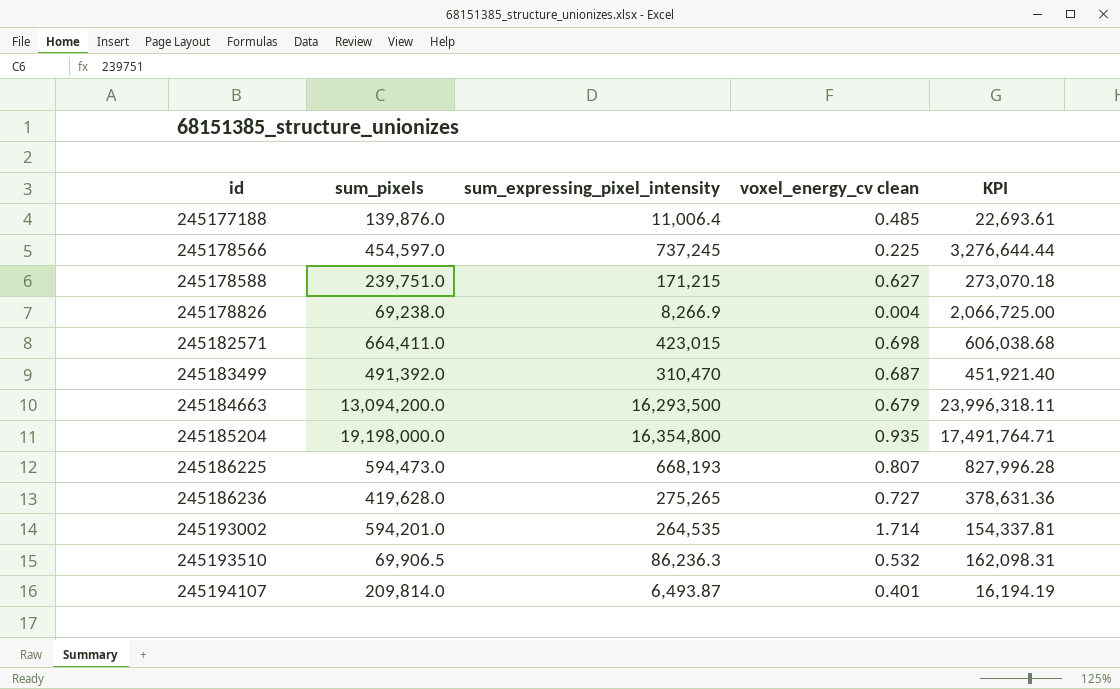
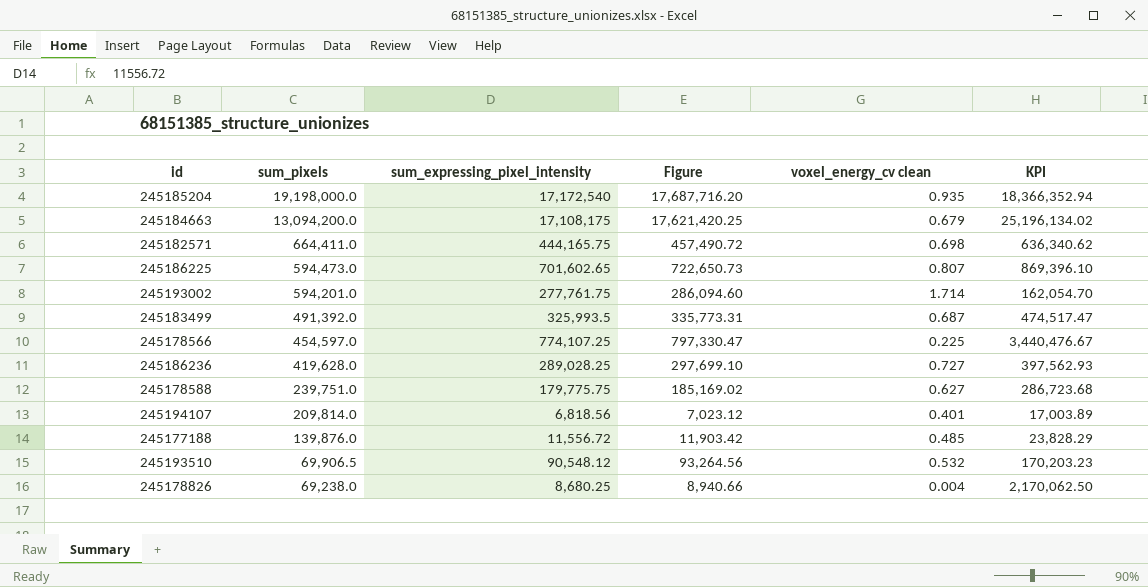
row order: id ascending -> sum_pixels descending
column Figure | formula: none -> [sum_expressing_pixel_intensity] * 1.03
245185204 | sum_expressing_pixel_intensity: 16,354,800 -> 17,172,540
245185204 | KPI: 17,491,764.71 -> 18,366,352.94
245184663 | sum_expressing_pixel_intensity: 16,293,500 -> 17,108,175
245184663 | KPI: 23,996,318.11 -> 25,196,134.02
245182571 | sum_expressing_pixel_intensity: 423,015 -> 444,165.75
245182571 | KPI: 606,038.68 -> 636,340.62
245186225 | sum_expressing_pixel_intensity: 668,193 -> 701,602.65
245186225 | KPI: 827,996.28 -> 869,396.10
245193002 | sum_expressing_pixel_intensity: 264,535 -> 277,761.75
245193002 | KPI: 154,337.81 -> 162,054.70
245183499 | sum_expressing_pixel_intensity: 310,470 -> 325,993.5
245183499 | KPI: 451,921.40 -> 474,517.47
245178566 | sum_expressing_pixel_intensity: 737,245 -> 774,107.25
245178566 | KPI: 3,276,644.44 -> 3,440,476.67
245186236 | sum_expressing_pixel_intensity: 275,265 -> 289,028.25
245186236 | KPI: 378,631.36 -> 397,562.93
245178588 | sum_expressing_pixel_intensity: 171,215 -> 179,775.75
245178588 | KPI: 273,070.18 -> 286,723.68
245194107 | sum_expressing_pixel_intensity: 6,493.87 -> 6,818.56
245194107 | KPI: 16,194.19 -> 17,003.89
245177188 | sum_expressing_pixel_intensity: 11,006.4 -> 11,556.72
245177188 | KPI: 22,693.61 -> 23,828.29
245193510 | sum_expressing_pixel_intensity: 86,236.3 -> 90,548.12
245193510 | KPI: 162,098.31 -> 170,203.23
245178826 | sum_expressing_pixel_intensity: 8,266.9 -> 8,680.25
245178826 | KPI: 2,066,725.00 -> 2,170,062.50

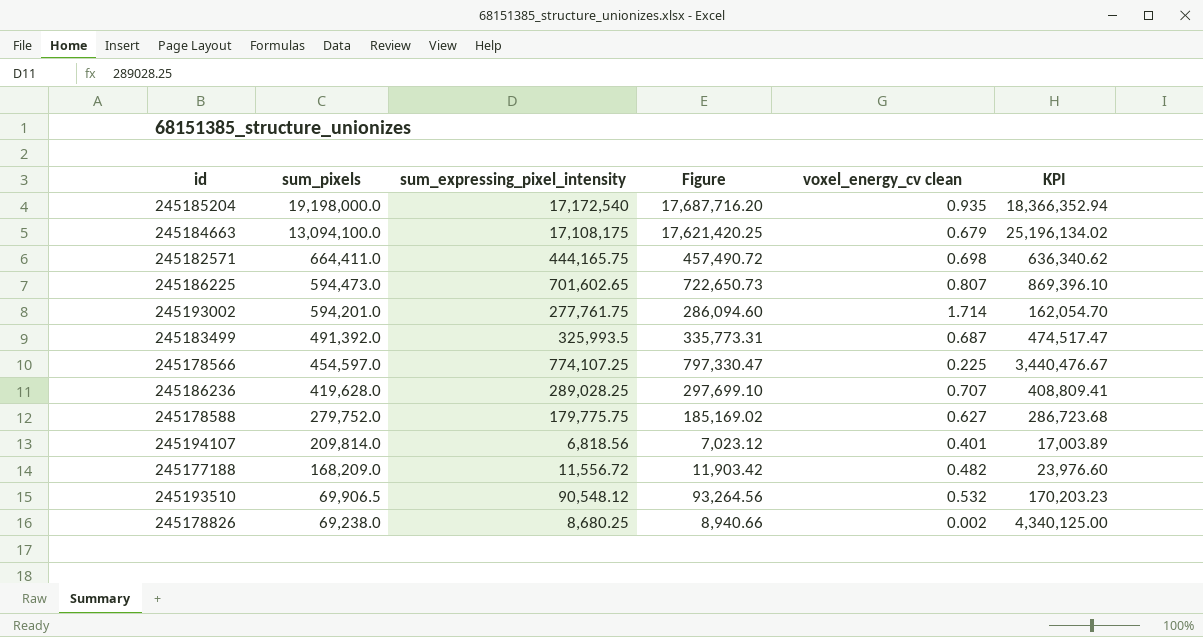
245184663 | sum_pixels: 13,094,200.0 -> 13,094,100.0
245186236 | voxel_energy_cv clean: 0.727 -> 0.707
245186236 | KPI: 397,562.93 -> 408,809.41
245178588 | sum_pixels: 239,751.0 -> 279,752.0
245177188 | sum_pixels: 139,876.0 -> 168,209.0
245177188 | voxel_energy_cv clean: 0.485 -> 0.482
245177188 | KPI: 23,828.29 -> 23,976.60
245178826 | voxel_energy_cv clean: 0.004 -> 0.002
245178826 | KPI: 2,170,062.50 -> 4,340,125.00

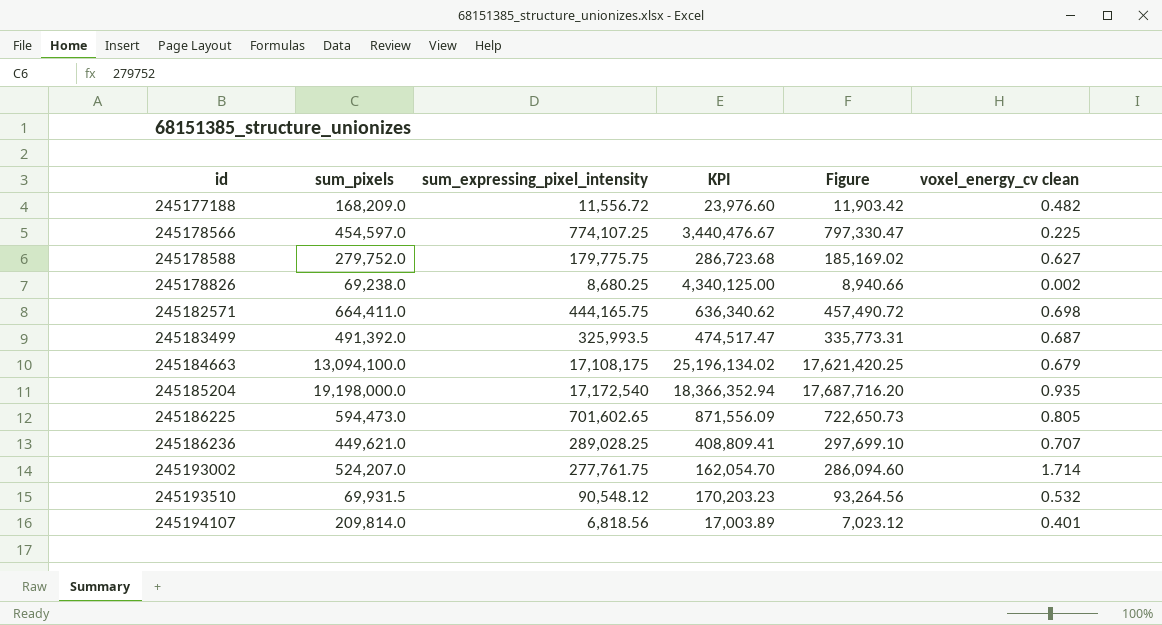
row order: sum_pixels descending -> id ascending
column KPI | position: 6 -> 4
245186225 | KPI: 869,396.10 -> 871,556.09
245186225 | voxel_energy_cv clean: 0.807 -> 0.805
245186236 | sum_pixels: 419,628.0 -> 449,621.0
245193002 | sum_pixels: 594,201.0 -> 524,207.0
245193510 | sum_pixels: 69,906.5 -> 69,931.5

